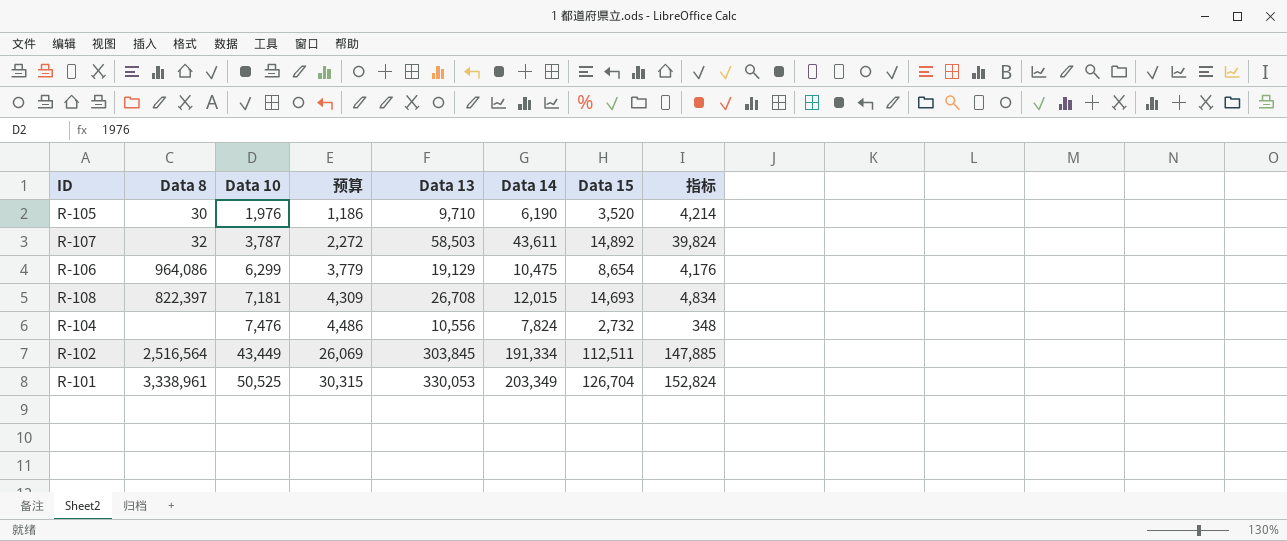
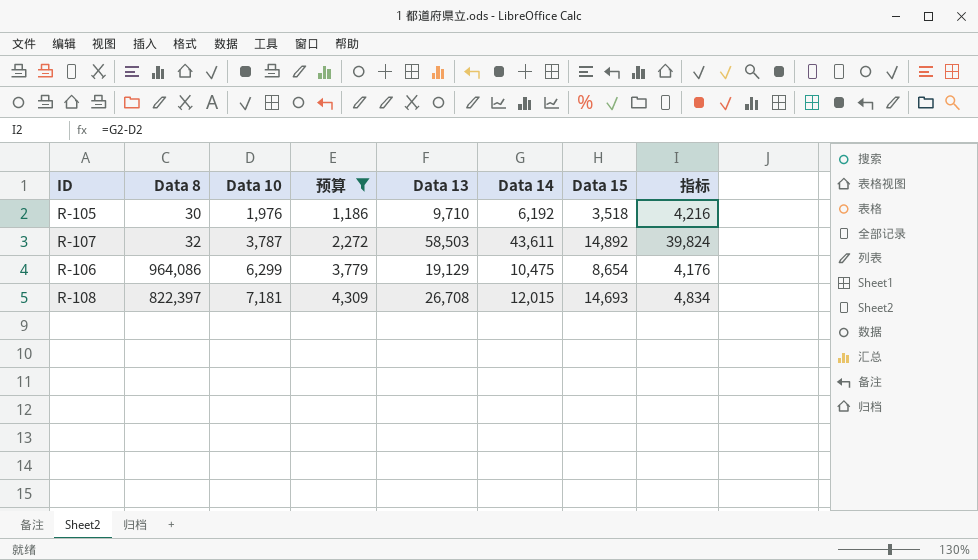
filter: none -> 预算 <= 4,309
R-105 | Data 14: 6,190 -> 6,192
R-105 | Data 15: 3,520 -> 3,518
R-105 | 指标: 4,214 -> 4,216

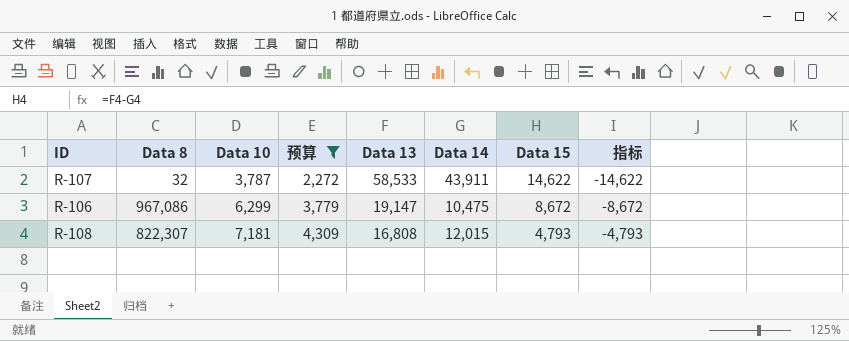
column 指标 | formula: [Data 14] - [Data 10] -> [Data 14] - [Data 13]
row R-105: 30 | 1,976 | 1,186 | 9,710 | 6,192 | 3,518 | 4,216 -> none
R-107 | Data 13: 58,503 -> 58,533
R-107 | Data 14: 43,611 -> 43,911
R-107 | Data 15: 14,892 -> 14,622
R-106 | Data 8: 964,086 -> 967,086
R-106 | Data 13: 19,129 -> 19,147
R-106 | Data 15: 8,654 -> 8,672
R-108 | Data 8: 822,397 -> 822,307
R-108 | Data 13: 26,708 -> 16,808
R-108 | Data 15: 14,693 -> 4,793

